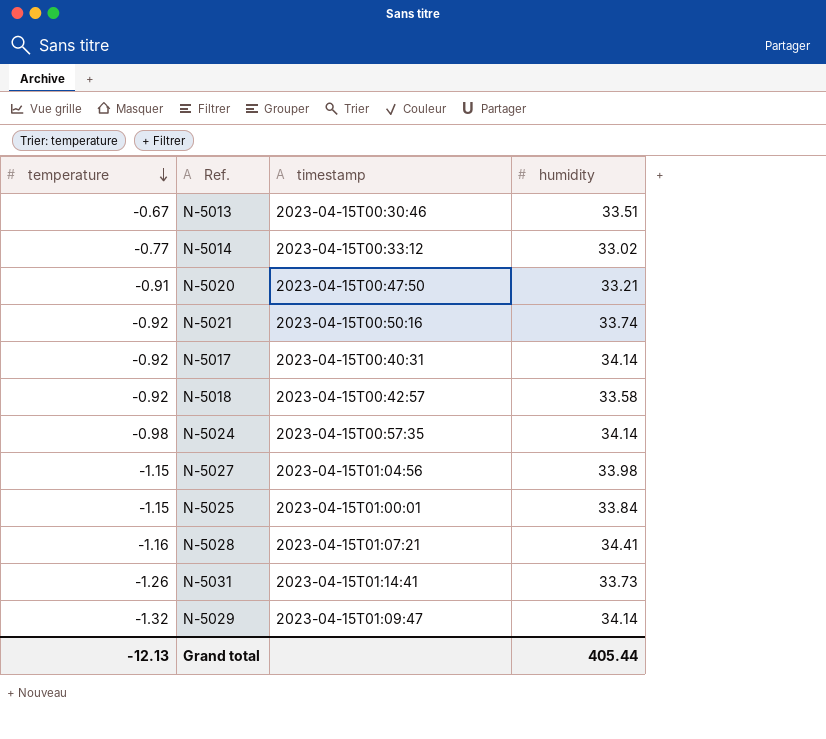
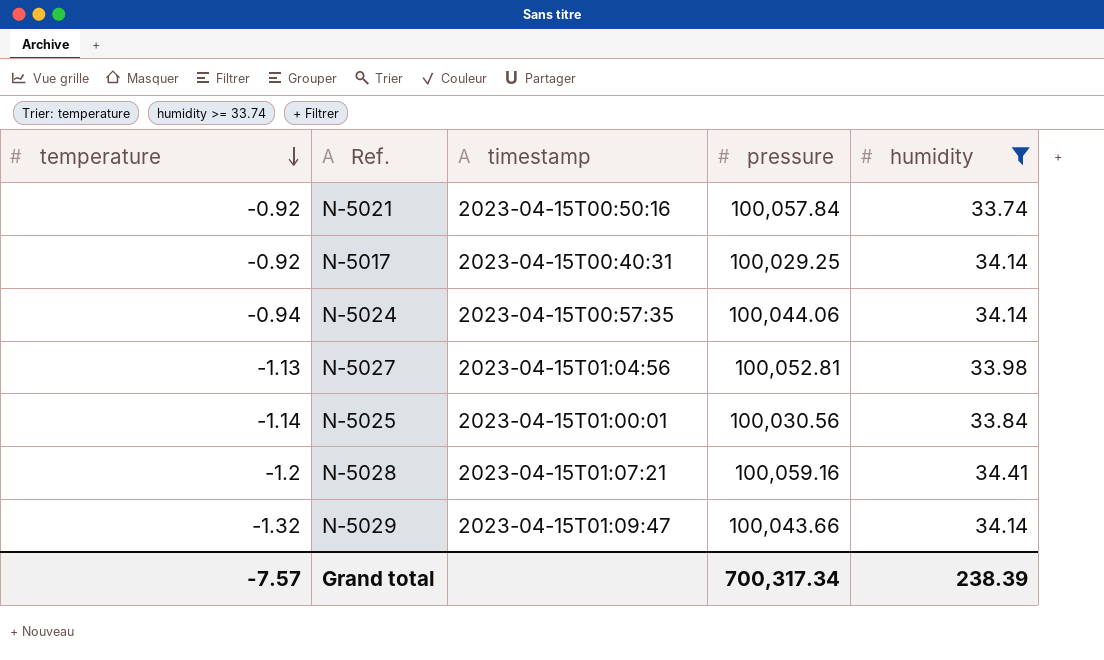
filter: none -> humidity >= 33.74
column pressure | position: none -> 4
N-5024 | temperature: -0.98 -> -0.94
N-5027 | temperature: -1.15 -> -1.13
N-5025 | temperature: -1.15 -> -1.14
N-5028 | temperature: -1.16 -> -1.2
Grand total | temperature: -12.13 -> -7.57
Grand total | humidity: 405.44 -> 238.39

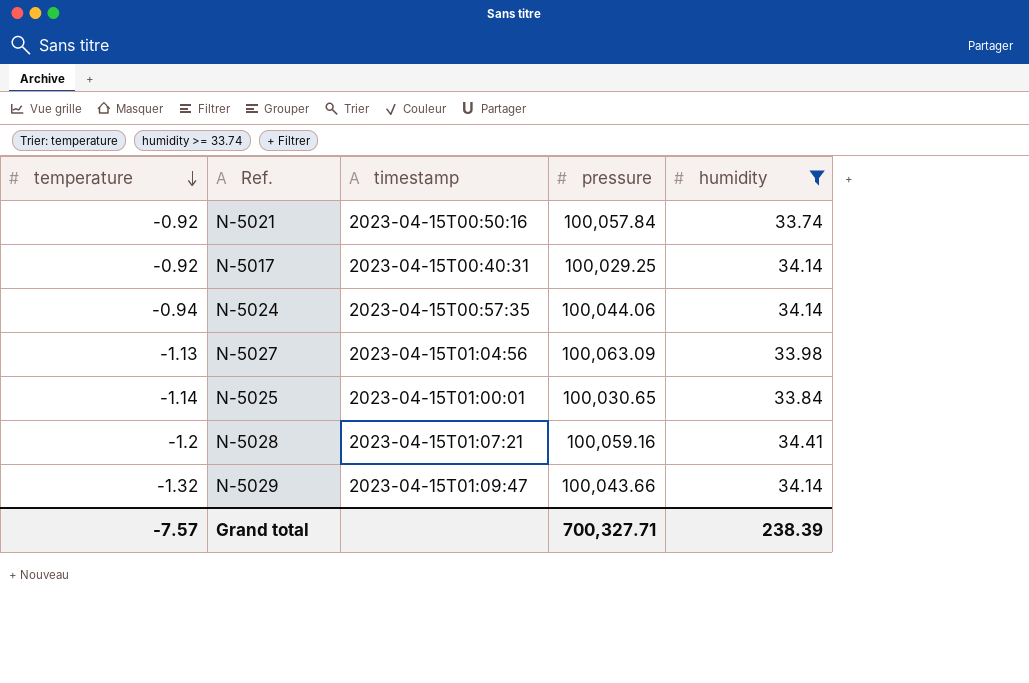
N-5027 | pressure: 100,052.81 -> 100,063.09
N-5025 | pressure: 100,030.56 -> 100,030.65
Grand total | pressure: 700,317.34 -> 700,327.71

